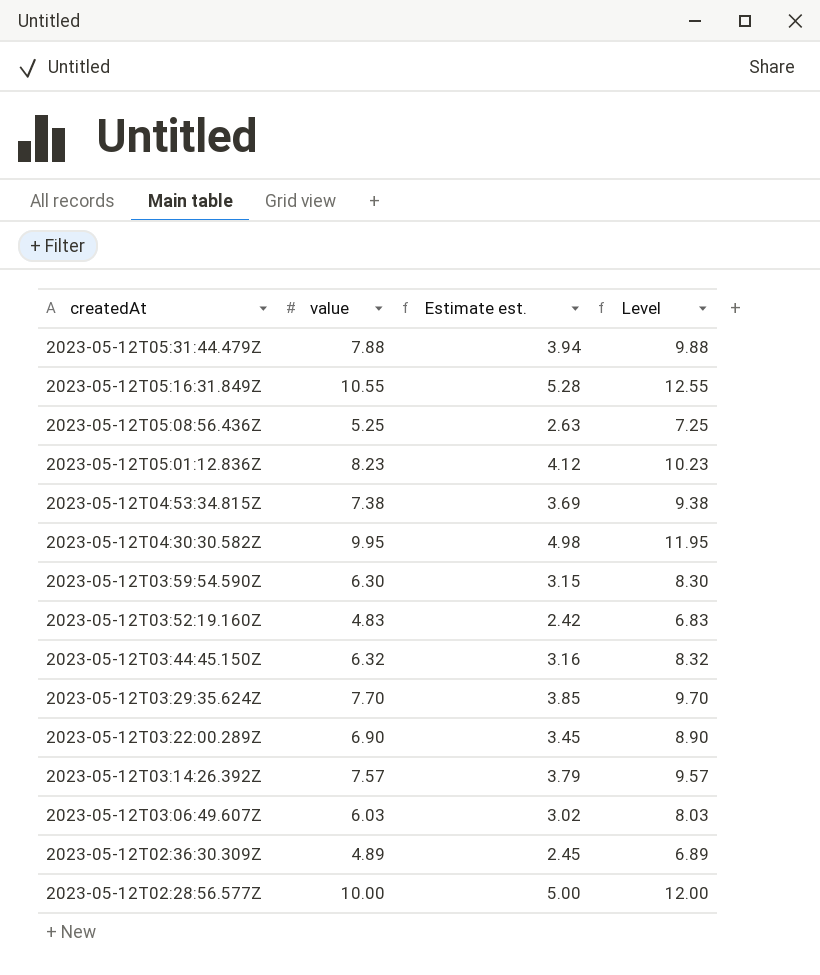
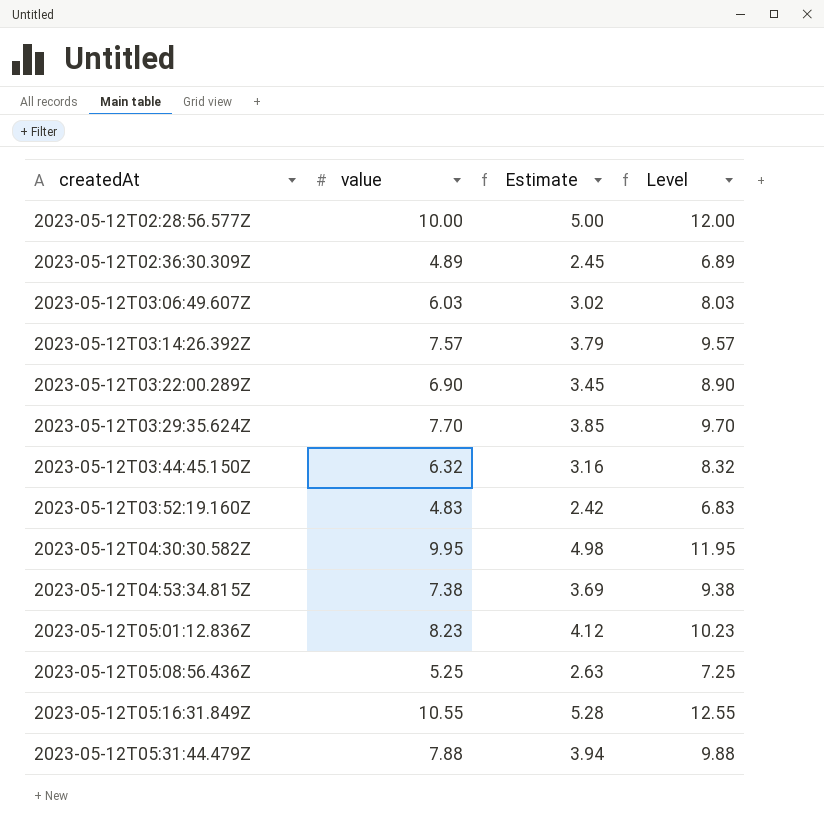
row order: createdAt descending -> createdAt ascending
column name: Estimate est. -> Estimate
row 2023-05-12T03:59:54.590Z: 6.30 | 3.15 | 8.30 -> none

